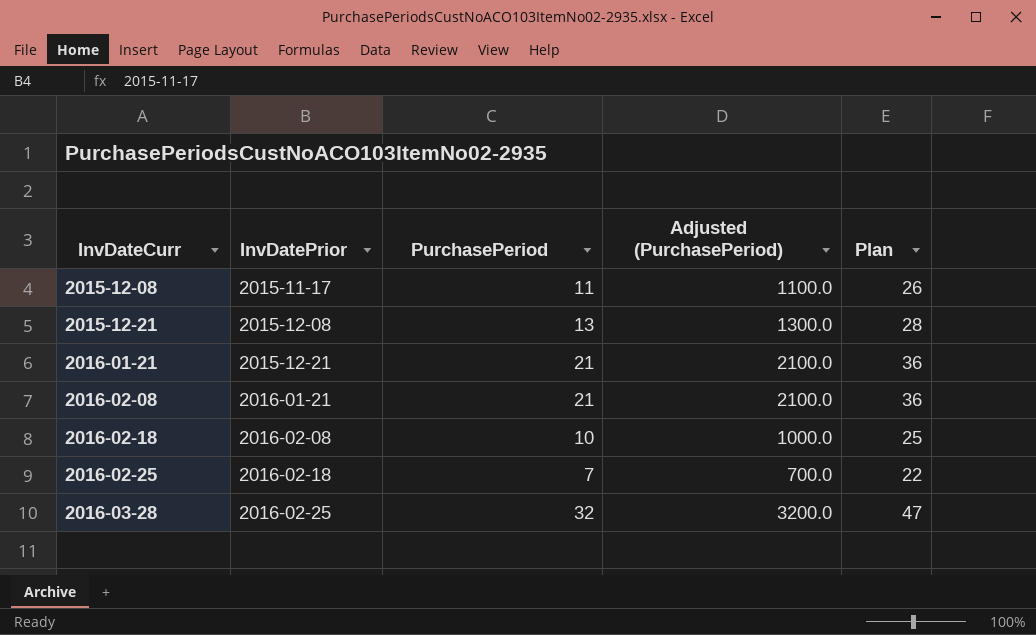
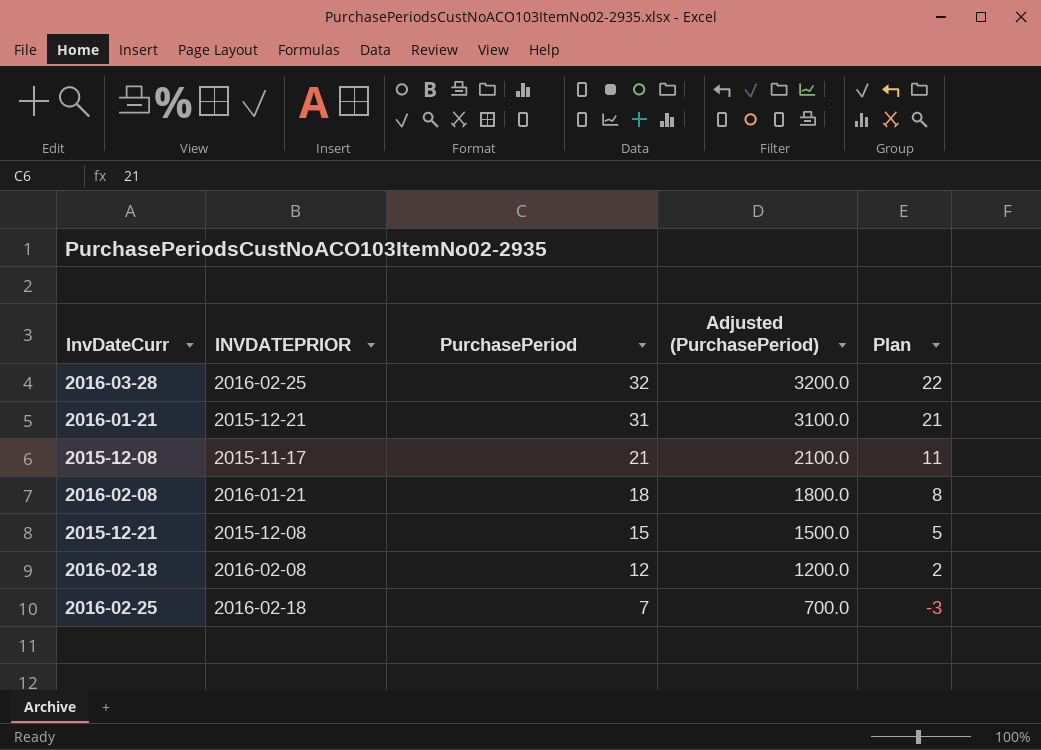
row order: InvDateCurr ascending -> PurchasePeriod descending
column name: InvDatePrior -> INVDATEPRIOR
column Plan | formula: [PurchasePeriod] + 15 -> [PurchasePeriod] - 10
2016-01-21 | PurchasePeriod: 21 -> 31
2016-01-21 | Adjusted (PurchasePeriod): 2100.0 -> 3100.0
2015-12-08 | PurchasePeriod: 11 -> 21
2015-12-08 | Adjusted (PurchasePeriod): 1100.0 -> 2100.0
2016-02-08 | PurchasePeriod: 21 -> 18
2016-02-08 | Adjusted (PurchasePeriod): 2100.0 -> 1800.0
2015-12-21 | PurchasePeriod: 13 -> 15
2015-12-21 | Adjusted (PurchasePeriod): 1300.0 -> 1500.0
2016-02-18 | PurchasePeriod: 10 -> 12
2016-02-18 | Adjusted (PurchasePeriod): 1000.0 -> 1200.0

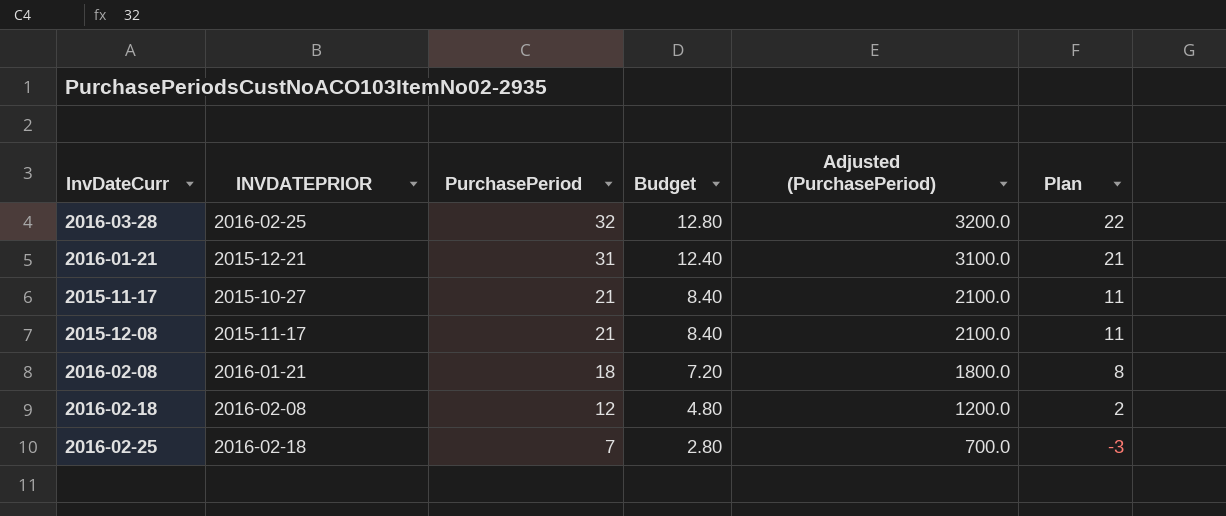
column Budget | formula: none -> [PurchasePeriod] * 0.4
row 2015-12-21: 2015-12-08 | 15 | 1500.0 | 5 -> none
row 2015-11-17: none -> 2015-10-27 | 21 | 8.40 | 2100.0 | 11

